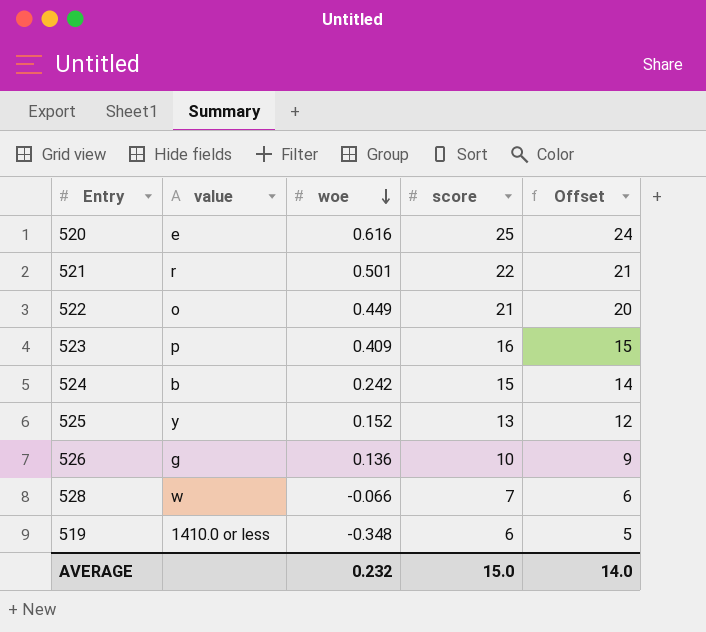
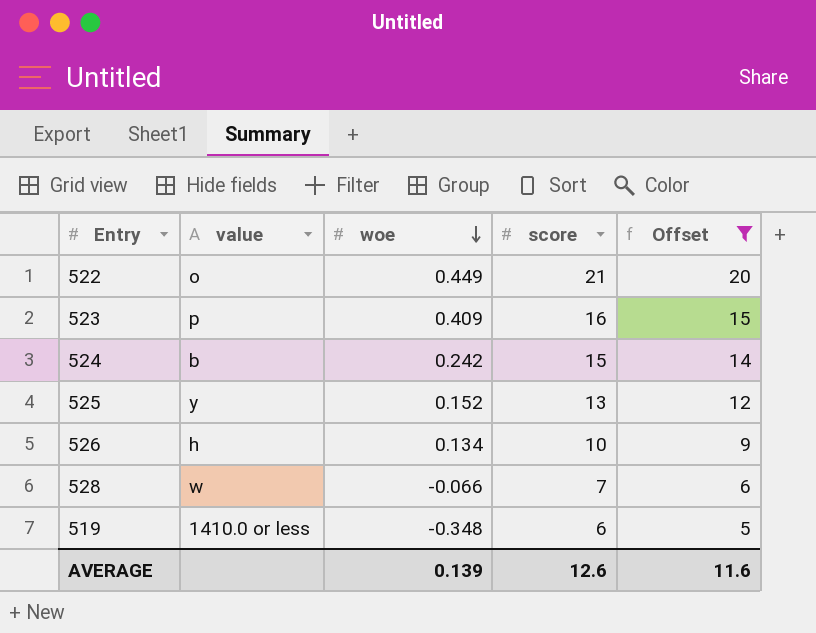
filter: none -> Offset <= 20
526 | value: g -> h
526 | woe: 0.136 -> 0.134
AVERAGE | woe: 0.232 -> 0.139
AVERAGE | score: 15.0 -> 12.6
AVERAGE | Offset: 14.0 -> 11.6

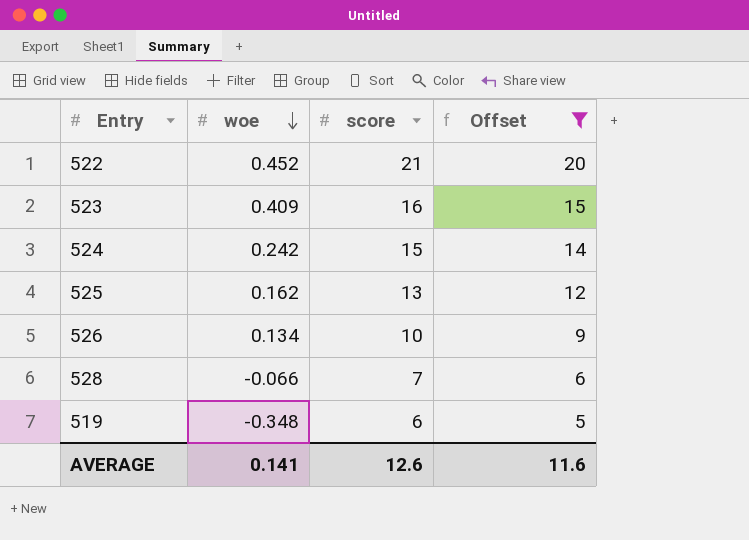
column value | position: 2 -> none
522 | woe: 0.449 -> 0.452
525 | woe: 0.152 -> 0.162
AVERAGE | woe: 0.139 -> 0.141

